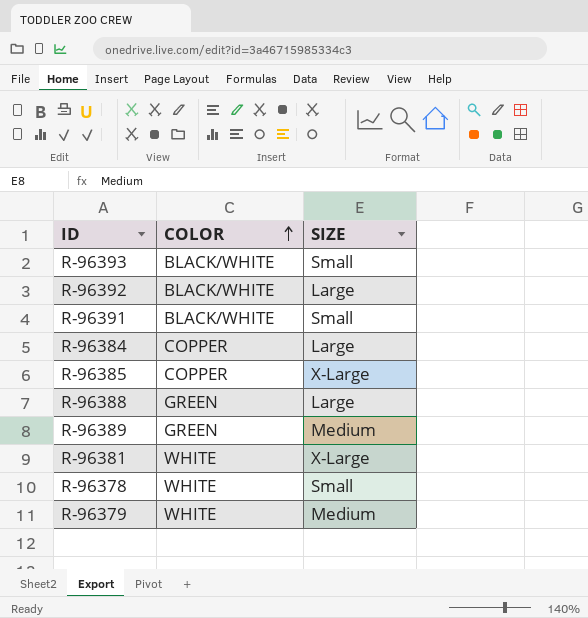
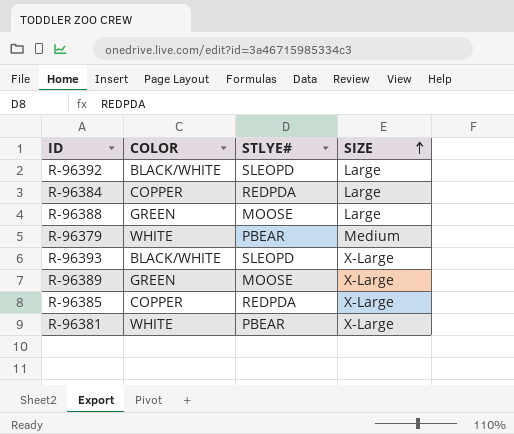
row order: COLOR ascending -> SIZE ascending
column STLYE# | position: none -> 3
row R-96391: BLACK/WHITE | Small -> none
row R-96378: WHITE | Small -> none
R-96393 | SIZE: Small -> X-Large
R-96389 | SIZE: Medium -> X-Large

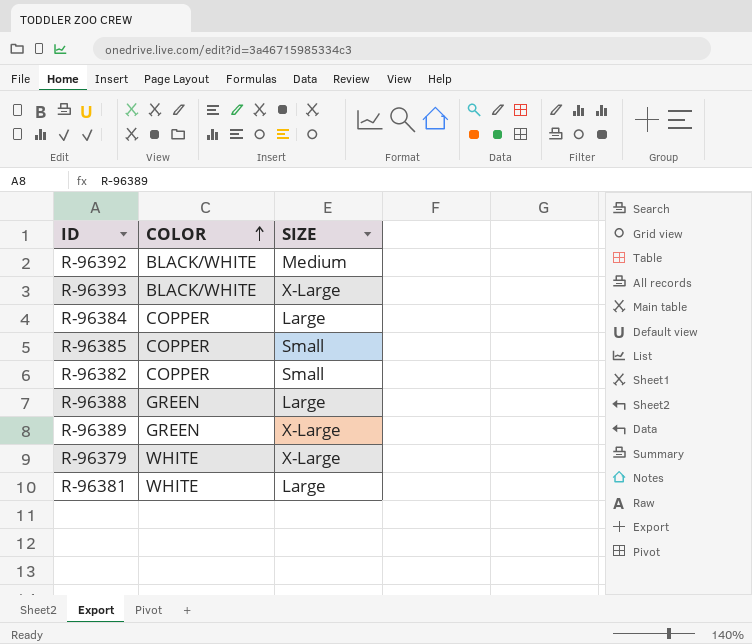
row order: SIZE ascending -> COLOR ascending
column STLYE# | position: 3 -> none
R-96392 | SIZE: Large -> Medium
R-96385 | SIZE: X-Large -> Small
row R-96382: none -> COPPER | Small
R-96379 | SIZE: Medium -> X-Large
R-96381 | SIZE: X-Large -> Large

